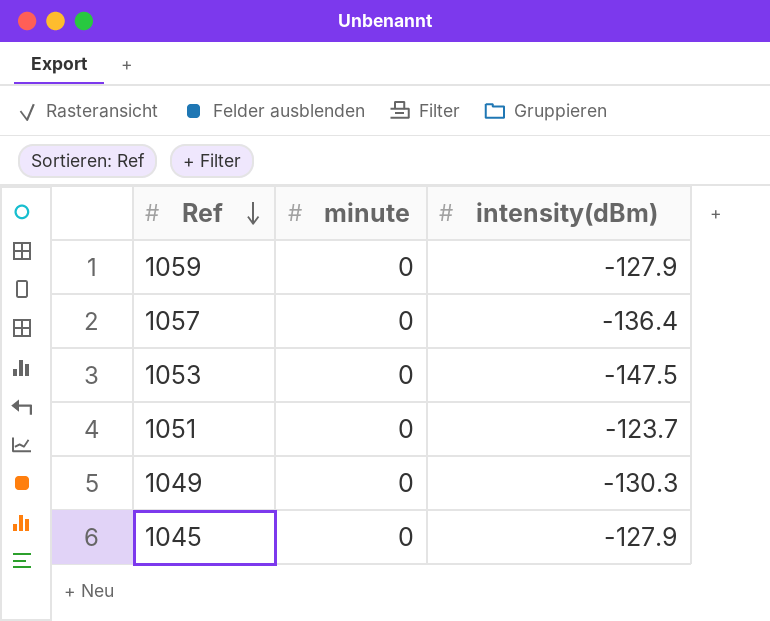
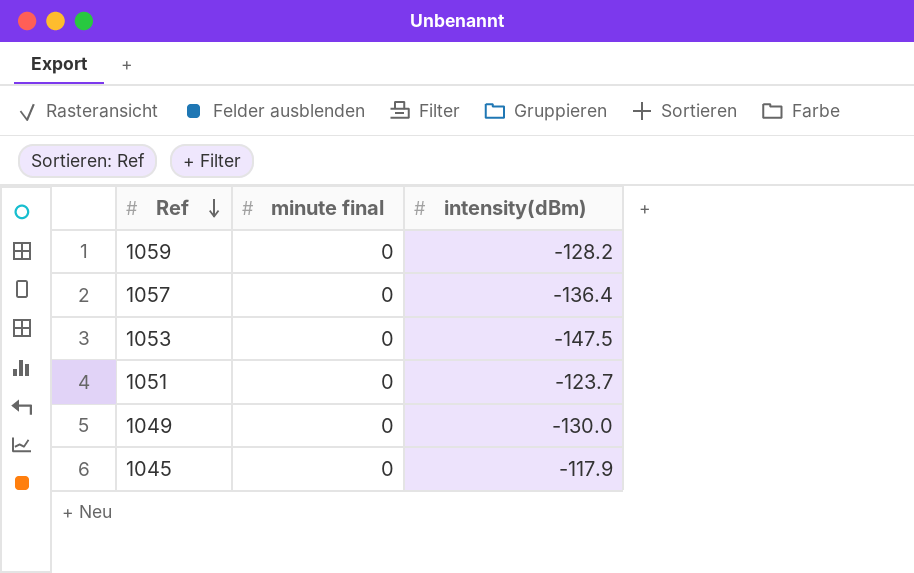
column name: minute -> minute final
1059 | intensity(dBm): -127.9 -> -128.2
1049 | intensity(dBm): -130.3 -> -130.0
1045 | intensity(dBm): -127.9 -> -117.9

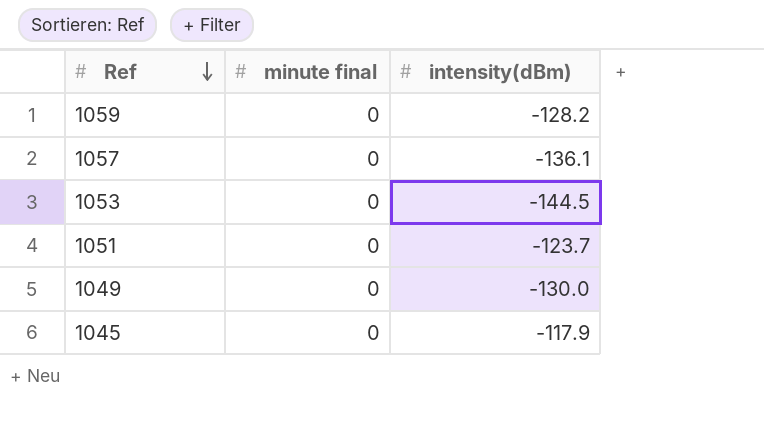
1057 | intensity(dBm): -136.4 -> -136.1
1053 | intensity(dBm): -147.5 -> -144.5

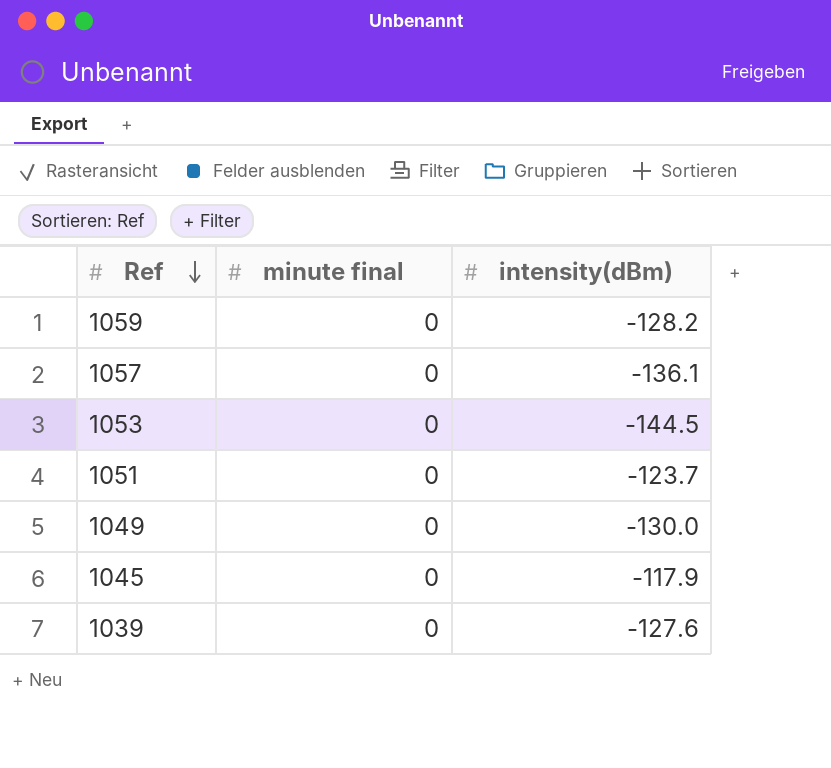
row 1039: none -> 0 | -127.6

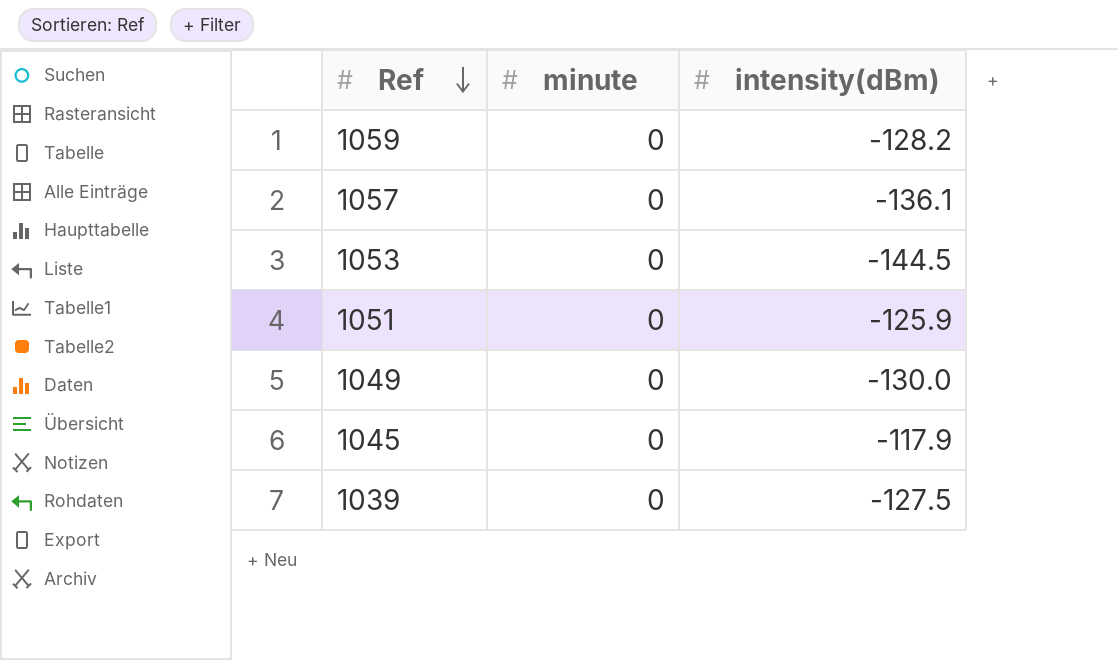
column name: minute final -> minute
1051 | intensity(dBm): -123.7 -> -125.9
1039 | intensity(dBm): -127.6 -> -127.5

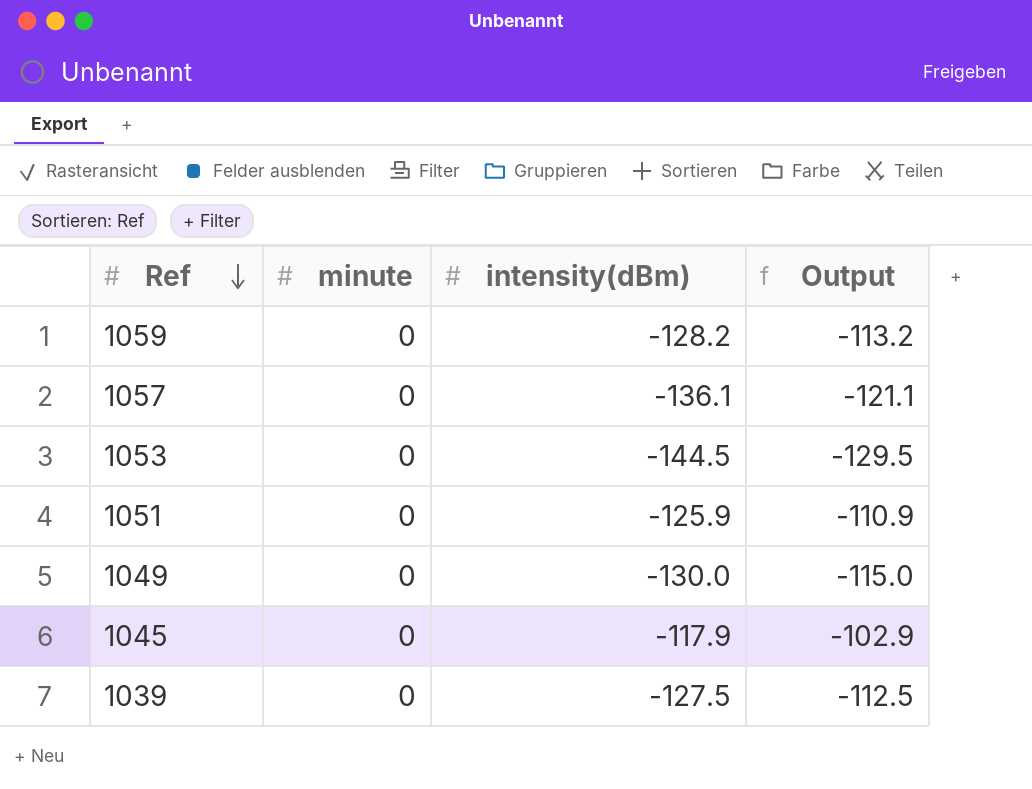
column Output | formula: none -> [intensity(dBm)] + 15

